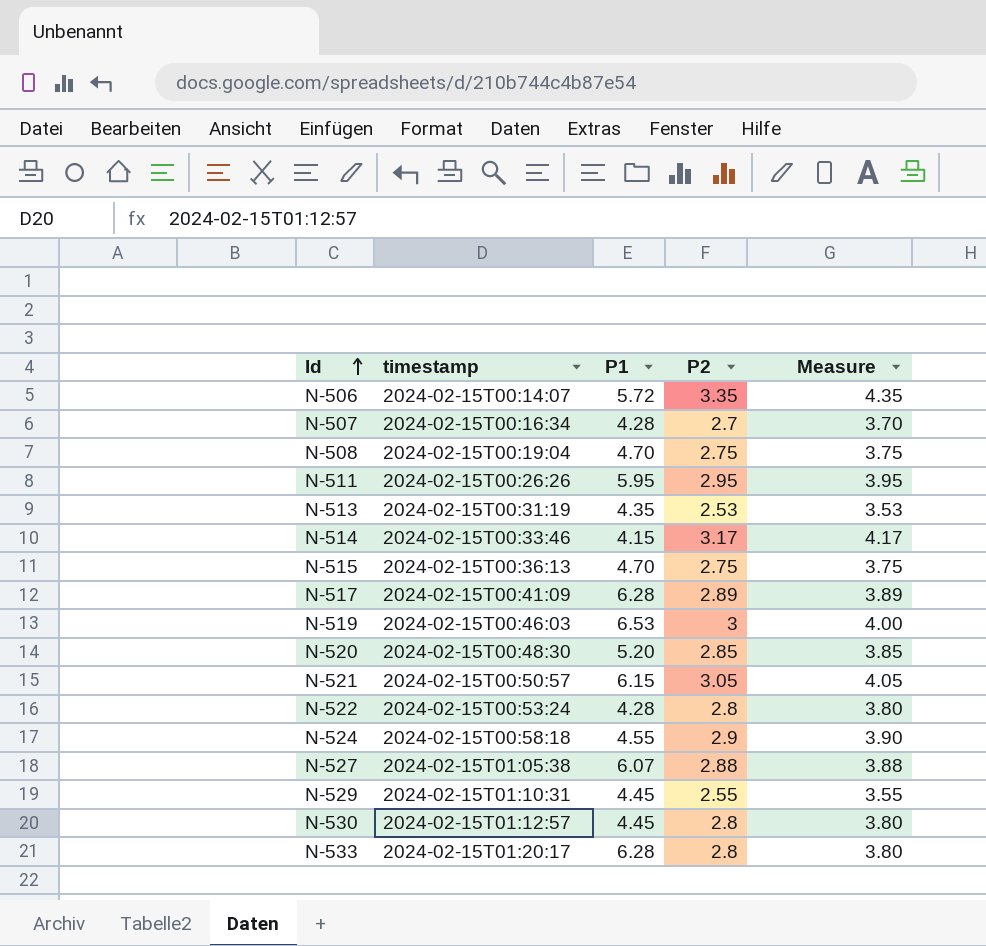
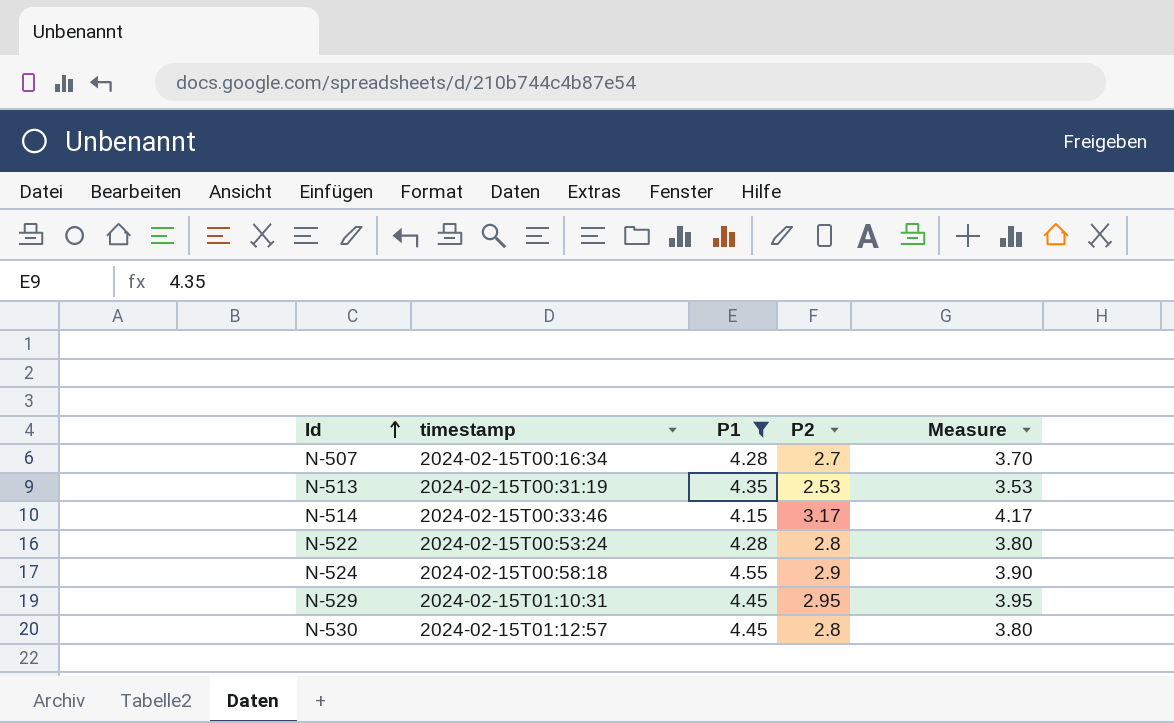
filter: none -> P1 <= 4.55
N-529 | P2: 2.55 -> 2.95
N-529 | Measure: 3.55 -> 3.95

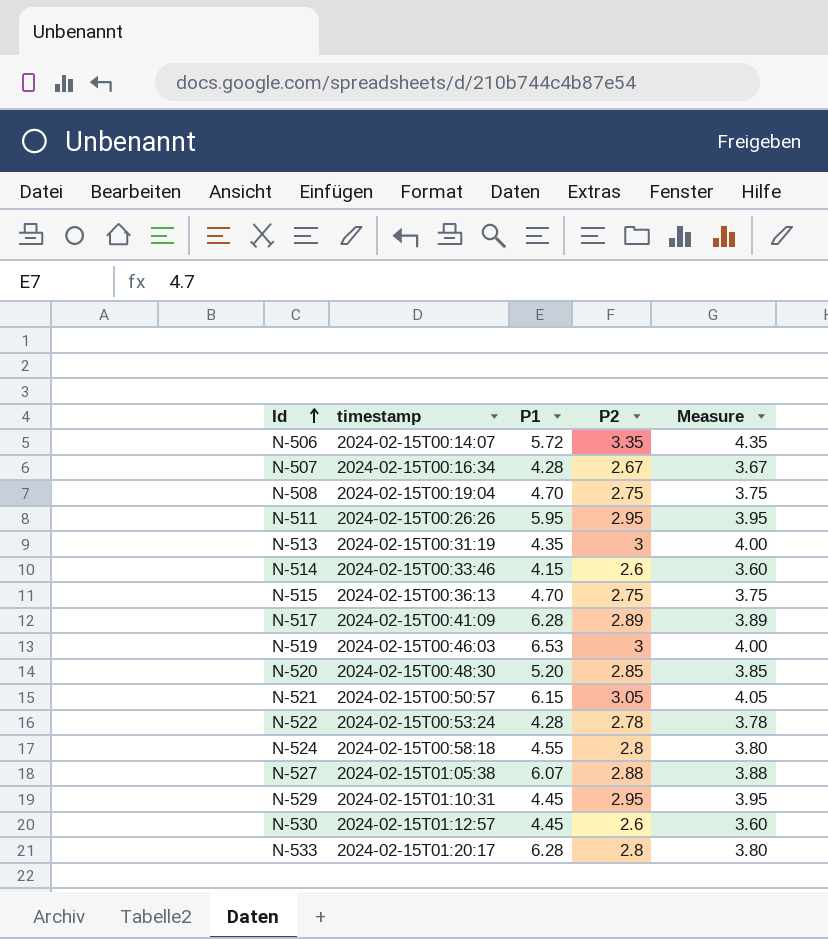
filter: P1 <= 4.55 -> none
N-507 | P2: 2.7 -> 2.67
N-507 | Measure: 3.70 -> 3.67
N-513 | P2: 2.53 -> 3
N-513 | Measure: 3.53 -> 4.00
N-514 | P2: 3.17 -> 2.6
N-514 | Measure: 4.17 -> 3.60
N-522 | P2: 2.8 -> 2.78
N-522 | Measure: 3.80 -> 3.78
N-524 | P2: 2.9 -> 2.8
N-524 | Measure: 3.90 -> 3.80
N-530 | P2: 2.8 -> 2.6
N-530 | Measure: 3.80 -> 3.60

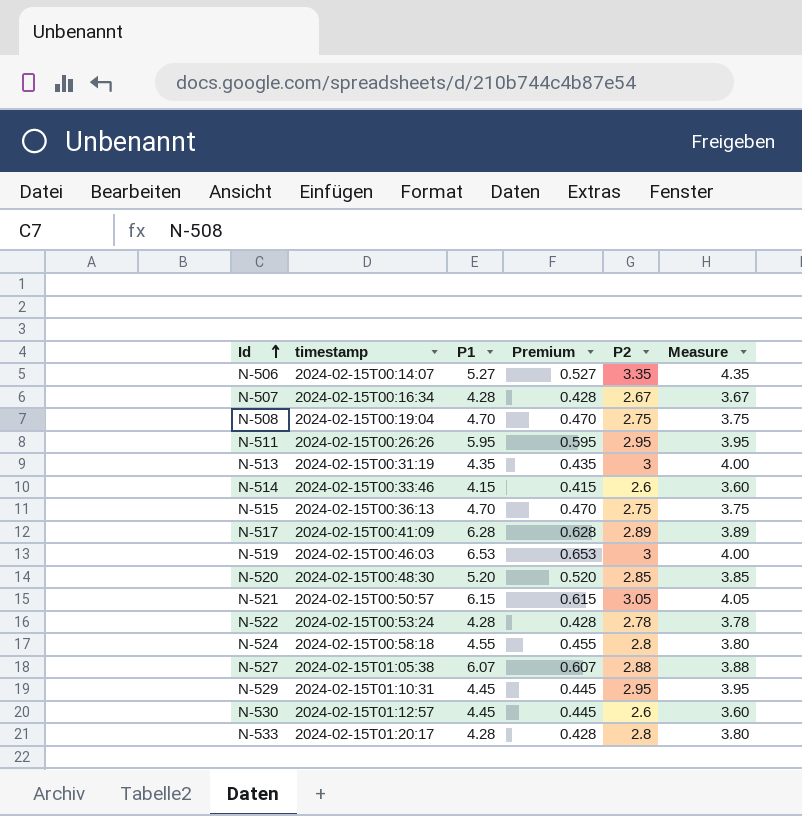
column Premium | formula: none -> [P1] * 0.1
N-506 | P1: 5.72 -> 5.27
N-533 | P1: 6.28 -> 4.28

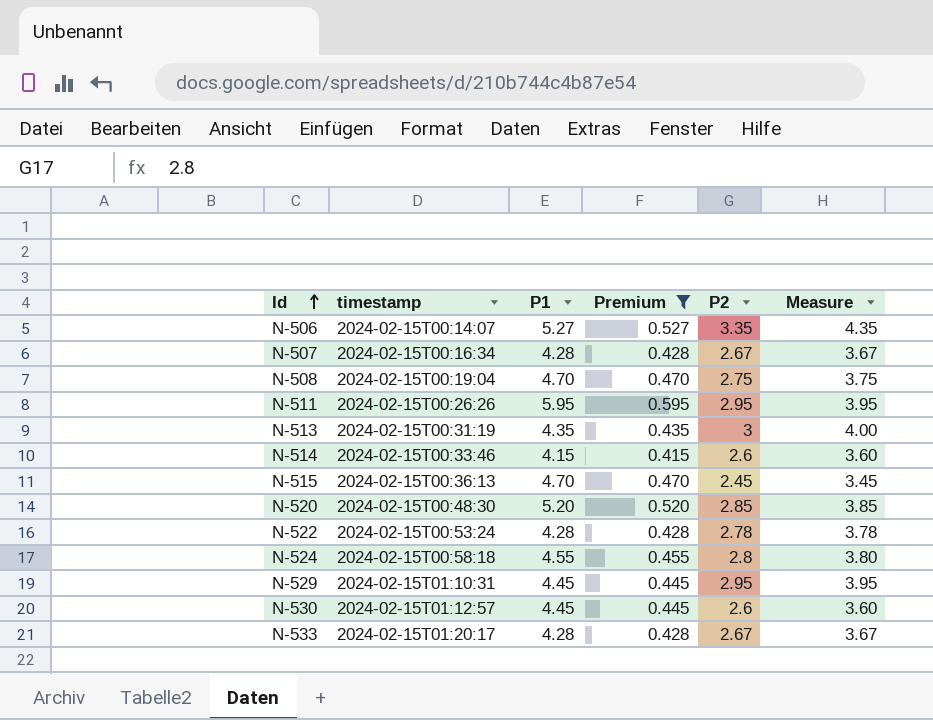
filter: none -> Premium <= 0.595
N-515 | P2: 2.75 -> 2.45
N-515 | Measure: 3.75 -> 3.45
N-533 | P2: 2.8 -> 2.67
N-533 | Measure: 3.80 -> 3.67

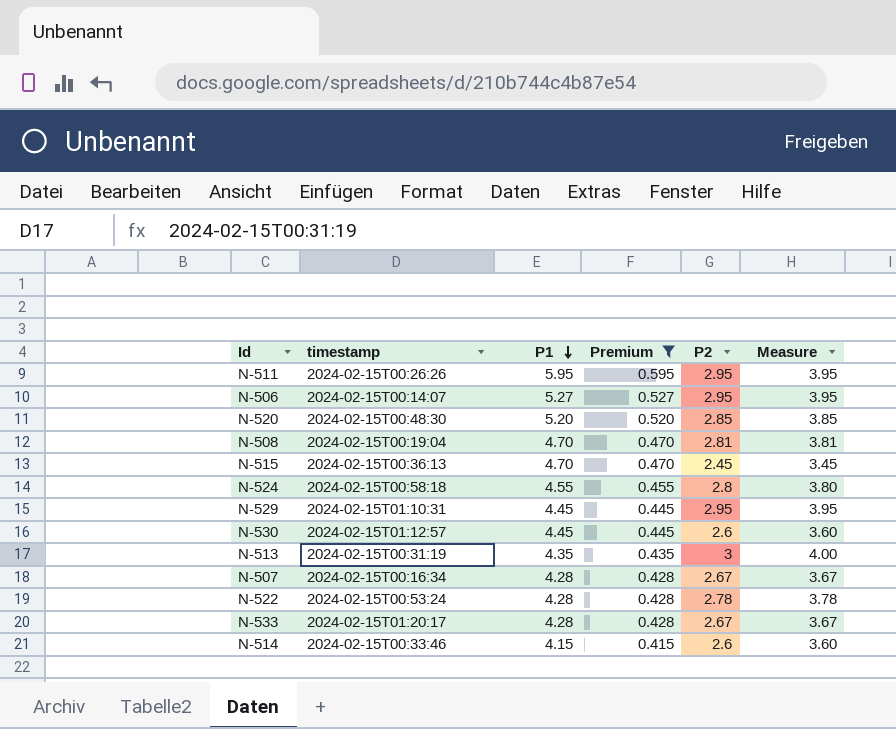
row order: Id ascending -> P1 descending
N-506 | P2: 3.35 -> 2.95
N-506 | Measure: 4.35 -> 3.95
N-508 | P2: 2.75 -> 2.81
N-508 | Measure: 3.75 -> 3.81

